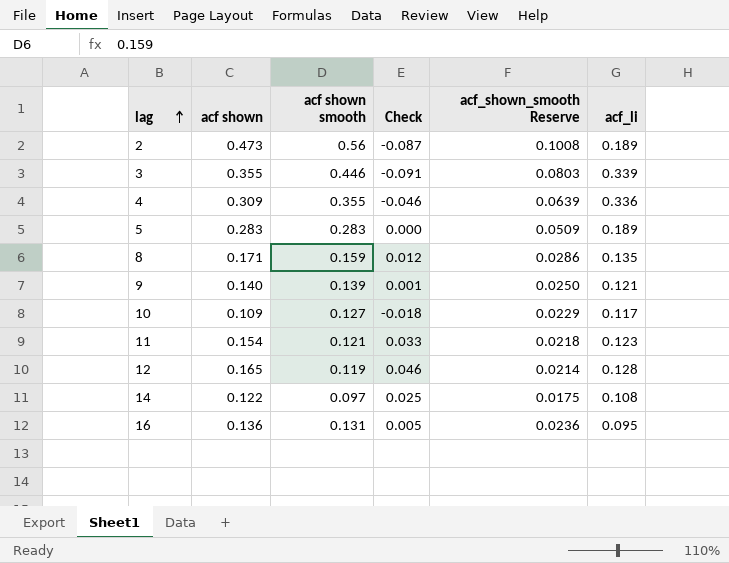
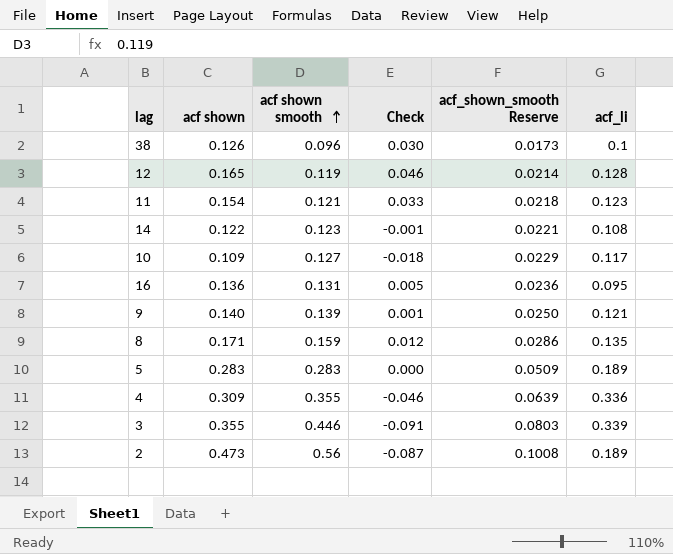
row order: lag ascending -> acf shown smooth ascending
row 38: none -> 0.126 | 0.096 | 0.030 | 0.0173 | 0.1
14 | acf shown smooth: 0.097 -> 0.123
14 | Check: 0.025 -> -0.001
14 | acf_shown_smooth Reserve: 0.0175 -> 0.0221

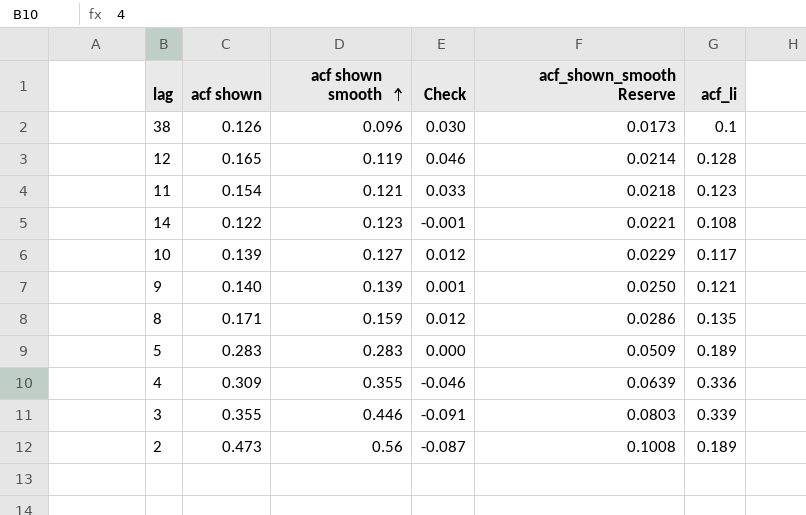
row 16: 0.136 | 0.131 | 0.005 | 0.0236 | 0.095 -> none
10 | acf shown: 0.109 -> 0.139
10 | Check: -0.018 -> 0.012

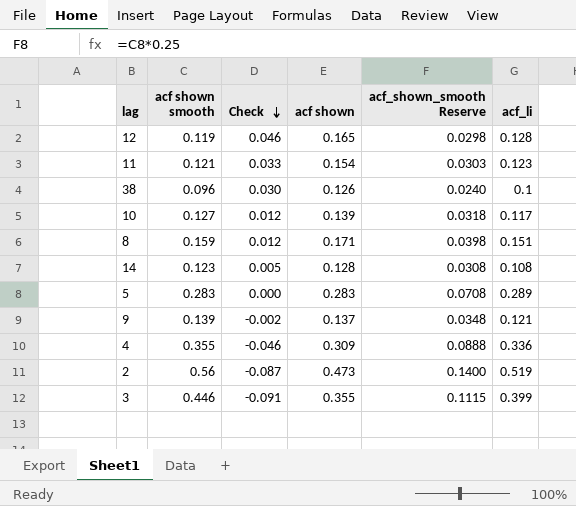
row order: acf shown smooth ascending -> Check descending
column acf shown | position: 2 -> 4
column acf_shown_smooth Reserve | formula: [acf shown smooth] * 0.18 -> [acf shown smooth] * 0.25
8 | acf_li: 0.135 -> 0.151
14 | Check: -0.001 -> 0.005
14 | acf shown: 0.122 -> 0.128
5 | acf_li: 0.189 -> 0.289
9 | Check: 0.001 -> -0.002
9 | acf shown: 0.140 -> 0.137
2 | acf_li: 0.189 -> 0.519
3 | acf_li: 0.339 -> 0.399

